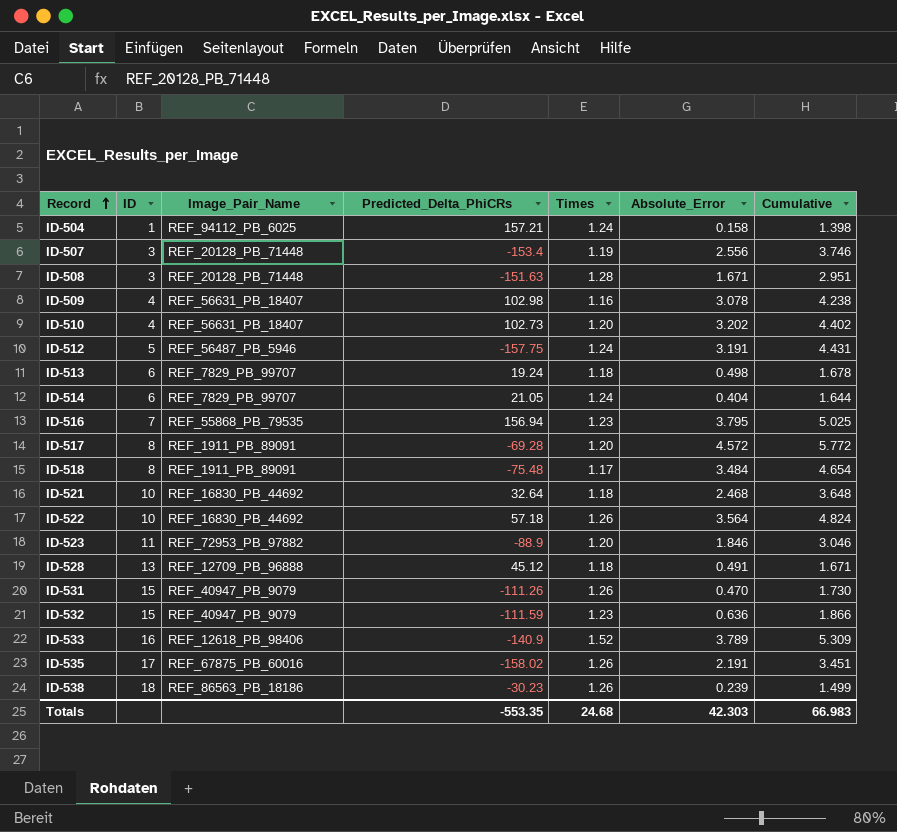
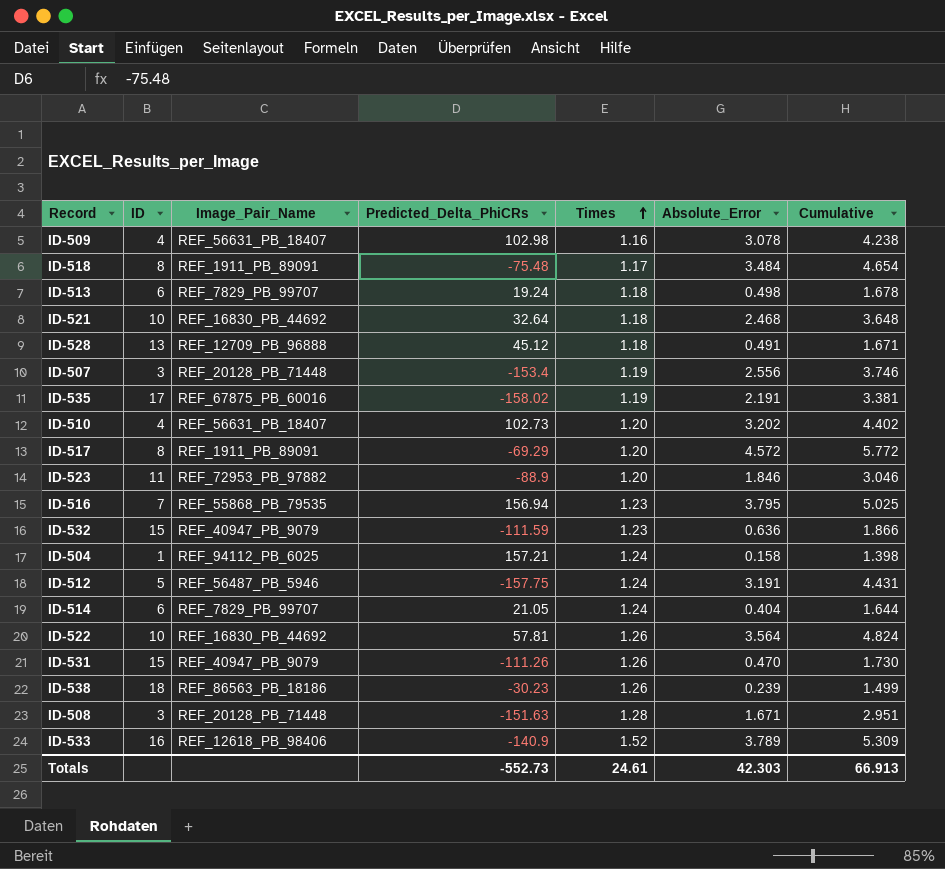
row order: Record ascending -> Times ascending
ID-535 | Times: 1.26 -> 1.19
ID-535 | Cumulative: 3.451 -> 3.381
ID-517 | Predicted_Delta_PhiCRs: -69.28 -> -69.29
ID-522 | Predicted_Delta_PhiCRs: 57.18 -> 57.81
Totals | Predicted_Delta_PhiCRs: -553.35 -> -552.73
Totals | Times: 24.68 -> 24.61
Totals | Cumulative: 66.983 -> 66.913

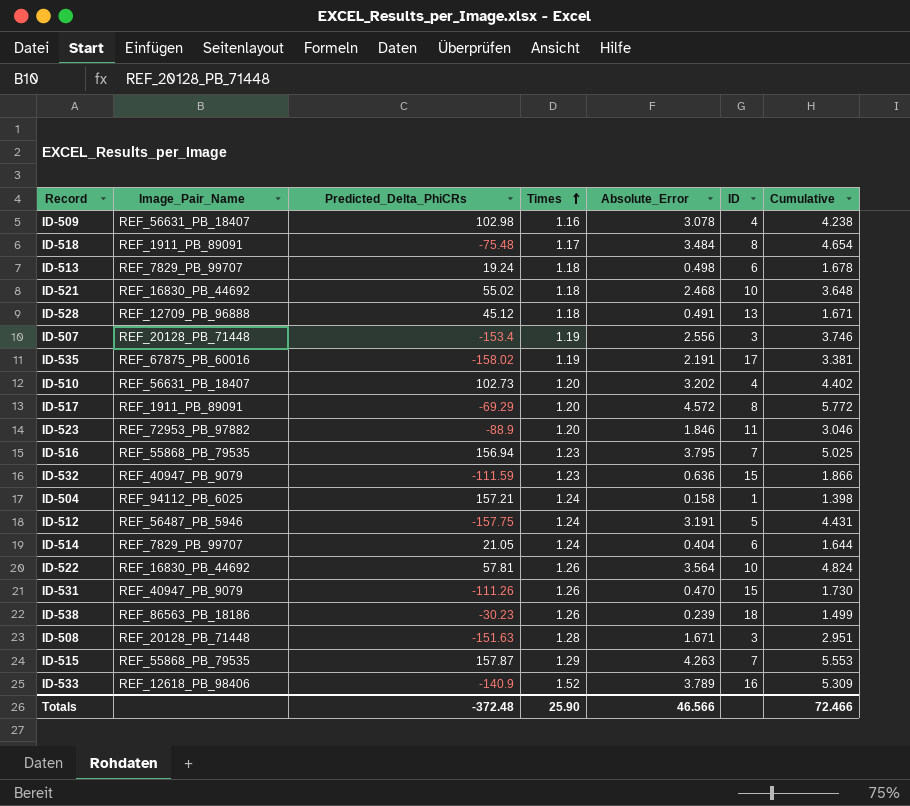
column ID | position: 2 -> 6
ID-521 | Predicted_Delta_PhiCRs: 32.64 -> 55.02
row ID-515: none -> REF_55868_PB_79535 | 157.87 | 1.29 | 4.263 | 7 | 5.553
Totals | Predicted_Delta_PhiCRs: -552.73 -> -372.48
Totals | Times: 24.61 -> 25.90
Totals | Absolute_Error: 42.303 -> 46.566
Totals | Cumulative: 66.913 -> 72.466

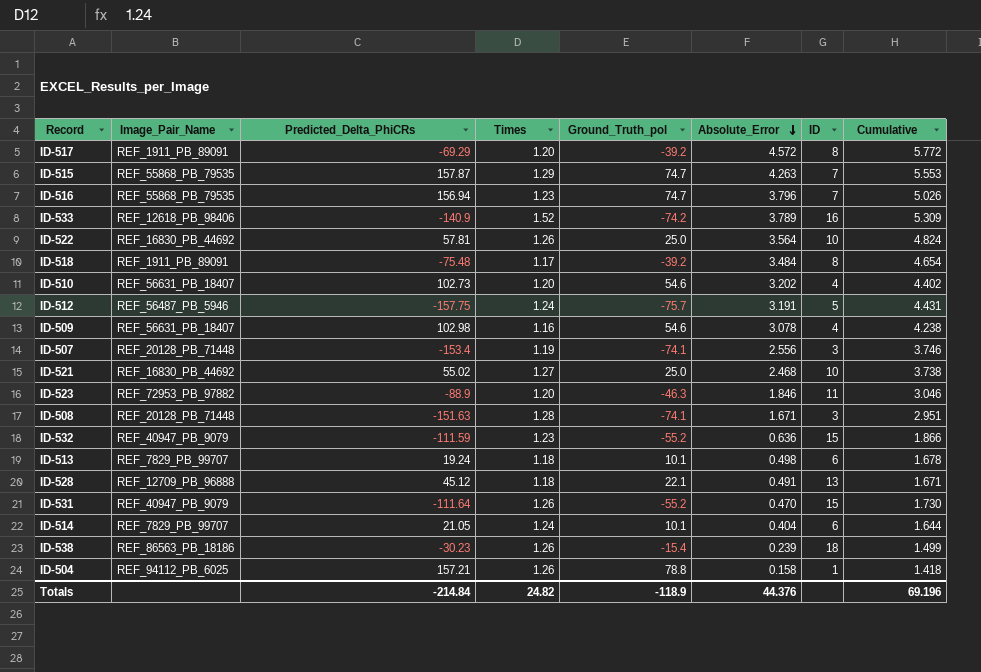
row order: Times ascending -> Absolute_Error descending
column Ground_Truth_pol | position: none -> 5
row ID-535: REF_67875_PB_60016 | -158.02 | 1.19 | 2.191 | 17 | 3.381 -> none
ID-516 | Absolute_Error: 3.795 -> 3.796
ID-516 | Cumulative: 5.025 -> 5.026
ID-521 | Times: 1.18 -> 1.27
ID-521 | Cumulative: 3.648 -> 3.738
ID-531 | Predicted_Delta_PhiCRs: -111.26 -> -111.64
ID-504 | Times: 1.24 -> 1.26
ID-504 | Cumulative: 1.398 -> 1.418
Totals | Predicted_Delta_PhiCRs: -372.48 -> -214.84
Totals | Times: 25.90 -> 24.82
Totals | Absolute_Error: 46.566 -> 44.376
Totals | Cumulative: 72.466 -> 69.196

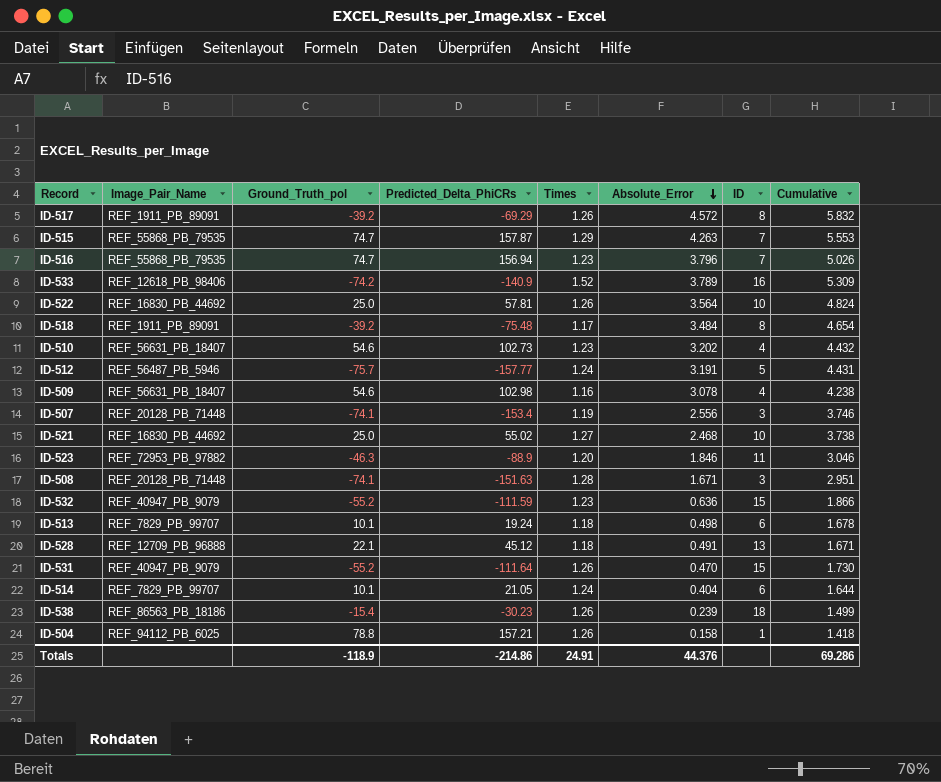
column Ground_Truth_pol | position: 5 -> 3
ID-517 | Times: 1.20 -> 1.26
ID-517 | Cumulative: 5.772 -> 5.832
ID-510 | Times: 1.20 -> 1.23
ID-510 | Cumulative: 4.402 -> 4.432
ID-512 | Predicted_Delta_PhiCRs: -157.75 -> -157.77
Totals | Predicted_Delta_PhiCRs: -214.84 -> -214.86
Totals | Times: 24.82 -> 24.91
Totals | Cumulative: 69.196 -> 69.286

